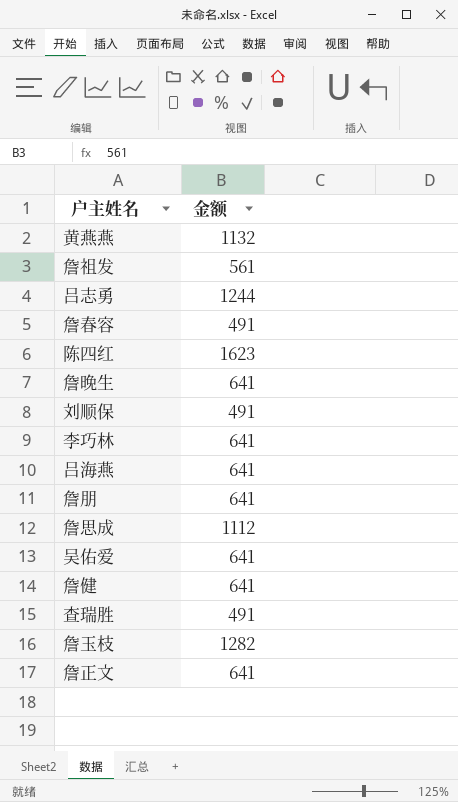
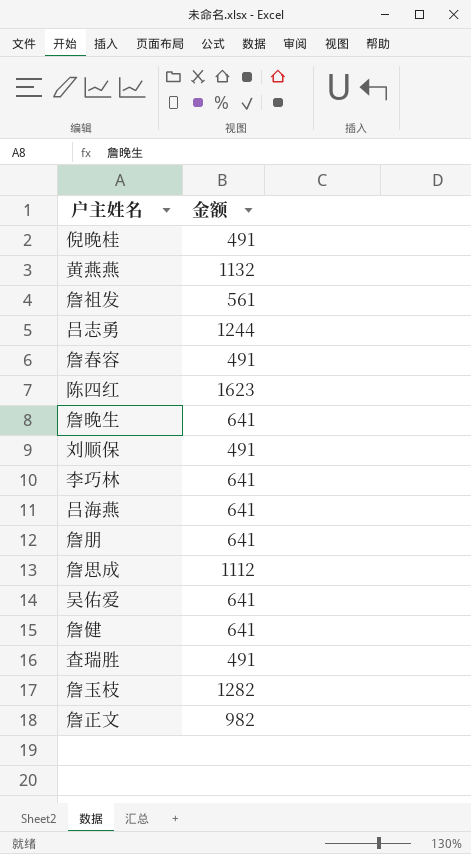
row 倪晚桂: none -> 491
詹正文 | 金额: 641 -> 982

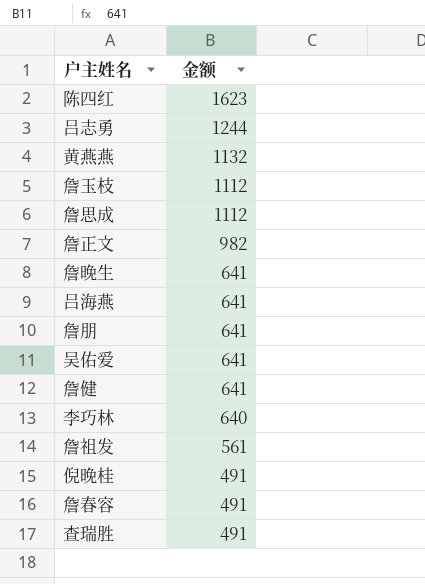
row order: none -> 金额 descending
row 刘顺保: 491 -> none
詹玉枝 | 金额: 1282 -> 1112
李巧林 | 金额: 641 -> 640

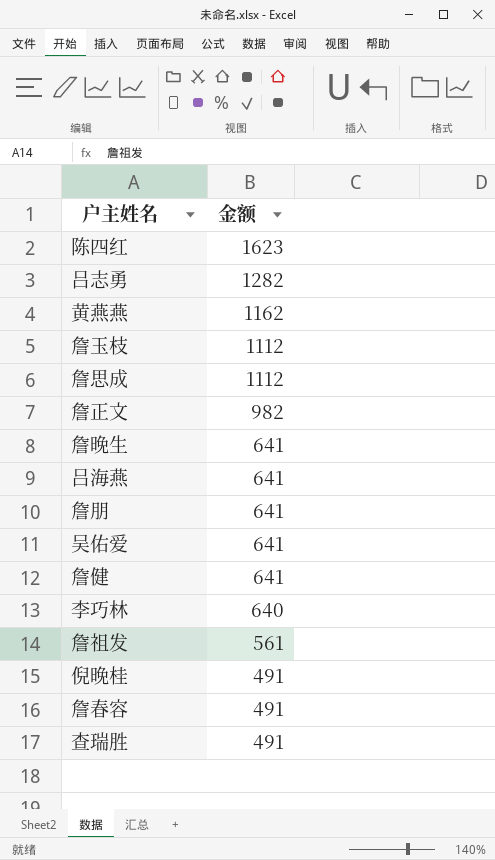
吕志勇 | 金额: 1244 -> 1282
黄燕燕 | 金额: 1132 -> 1162

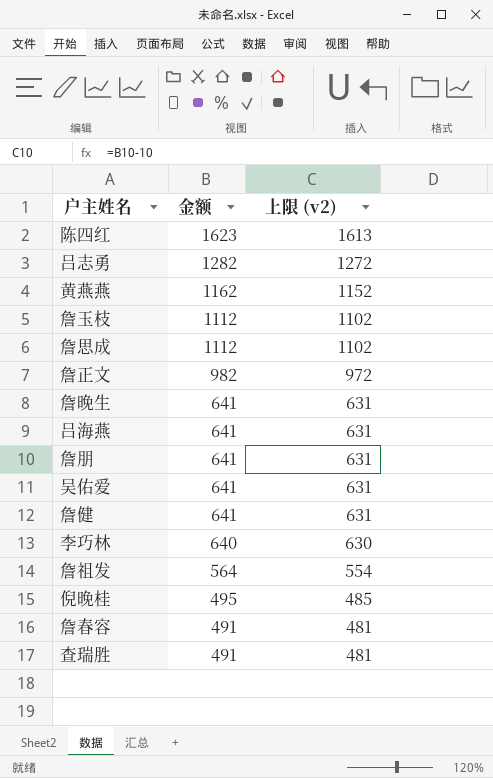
column 上限 (v2) | formula: none -> [金额] - 10
詹祖发 | 金额: 561 -> 564
倪晚桂 | 金额: 491 -> 495

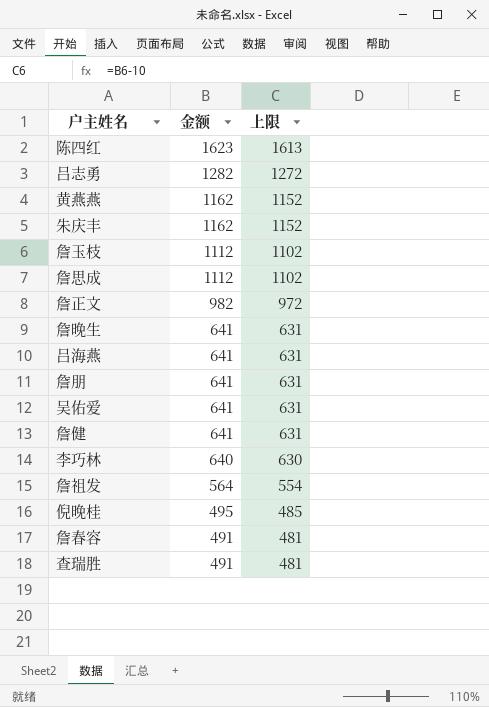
column name: 上限 (v2) -> 上限
row 朱庆丰: none -> 1162 | 1152

